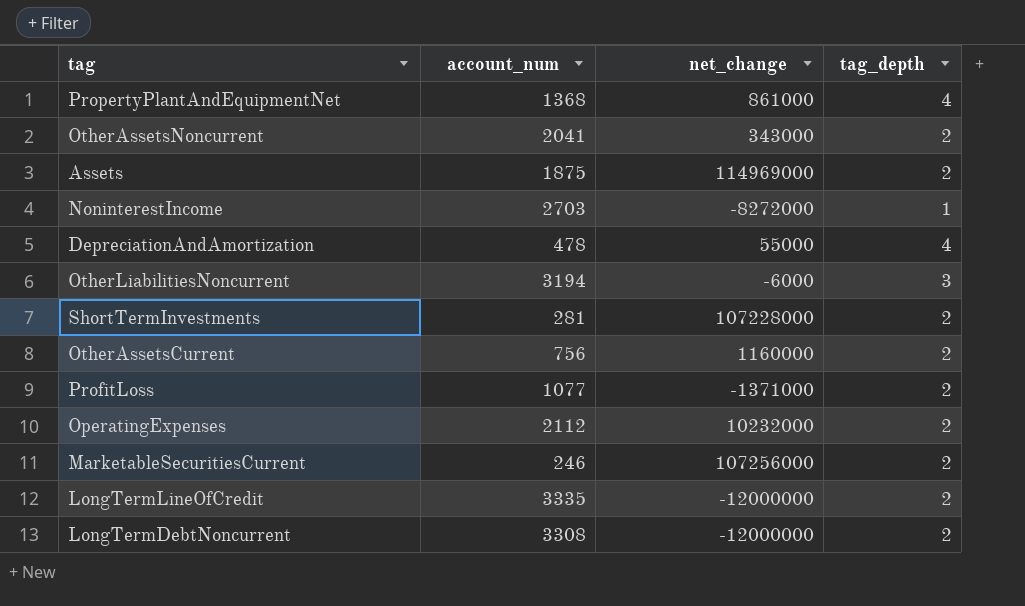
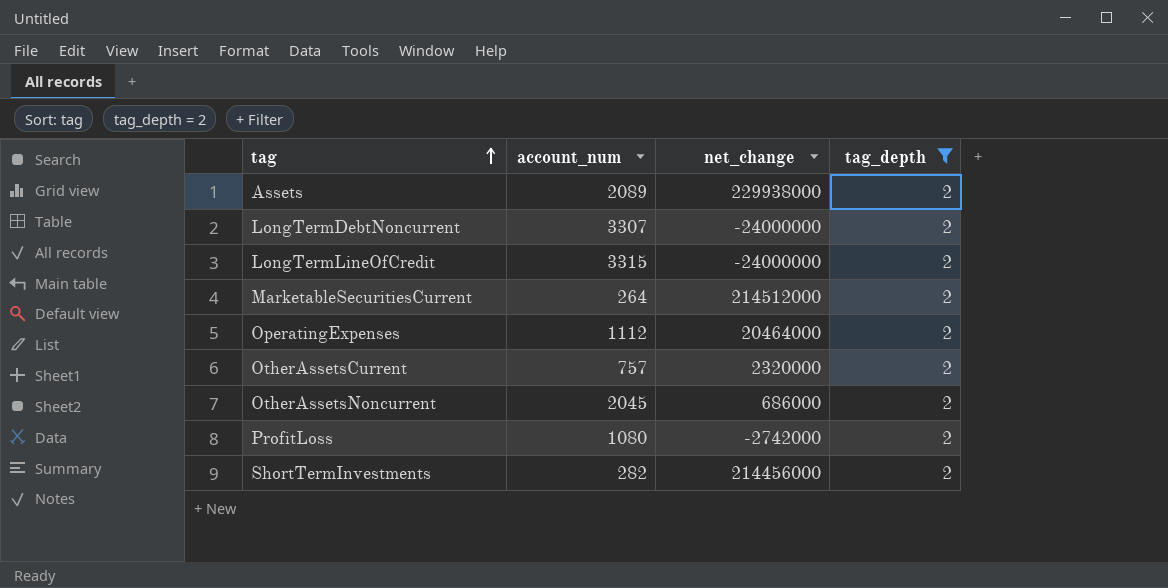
filter: none -> tag_depth = 2
row order: none -> tag ascending
Assets | account_num: 1875 -> 2089
Assets | net_change: 114969000 -> 229938000
LongTermDebtNoncurrent | account_num: 3308 -> 3307
LongTermDebtNoncurrent | net_change: -12000000 -> -24000000
LongTermLineOfCredit | account_num: 3335 -> 3315
LongTermLineOfCredit | net_change: -12000000 -> -24000000
MarketableSecuritiesCurrent | account_num: 246 -> 264
MarketableSecuritiesCurrent | net_change: 107256000 -> 214512000
OperatingExpenses | account_num: 2112 -> 1112
OperatingExpenses | net_change: 10232000 -> 20464000
OtherAssetsCurrent | account_num: 756 -> 757
OtherAssetsCurrent | net_change: 1160000 -> 2320000
OtherAssetsNoncurrent | account_num: 2041 -> 2045
OtherAssetsNoncurrent | net_change: 343000 -> 686000
ProfitLoss | account_num: 1077 -> 1080
ProfitLoss | net_change: -1371000 -> -2742000
ShortTermInvestments | account_num: 281 -> 282
ShortTermInvestments | net_change: 107228000 -> 214456000

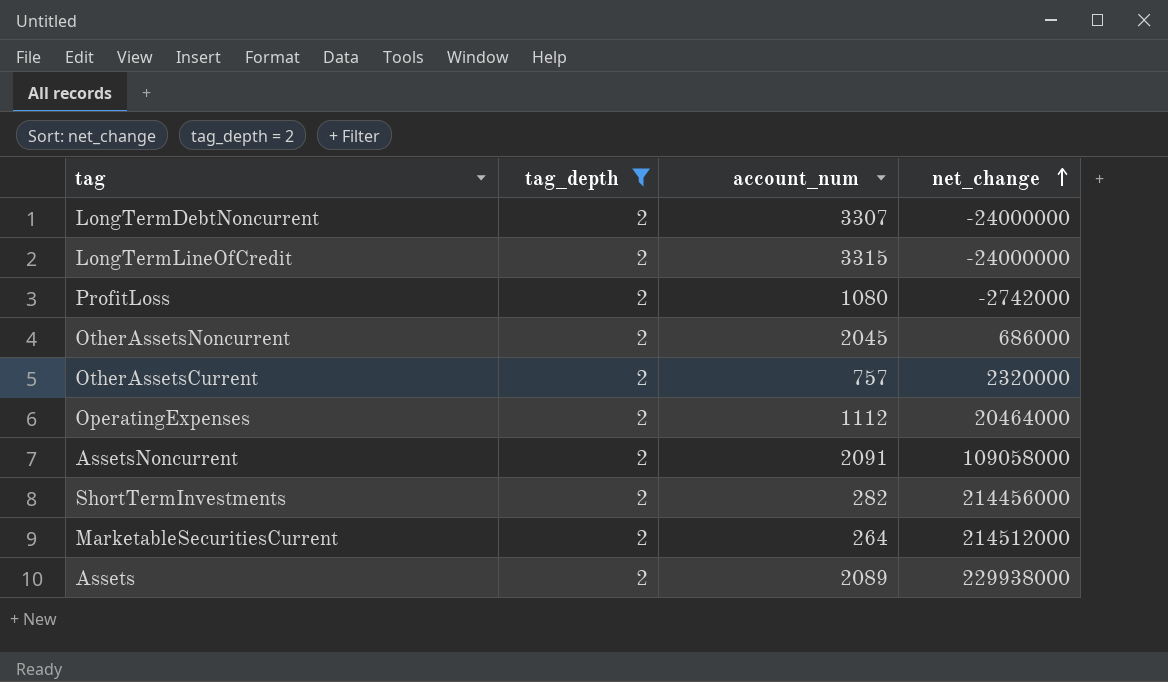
row order: tag ascending -> net_change ascending
column tag_depth | position: 4 -> 2
row AssetsNoncurrent: none -> 2 | 2091 | 109058000

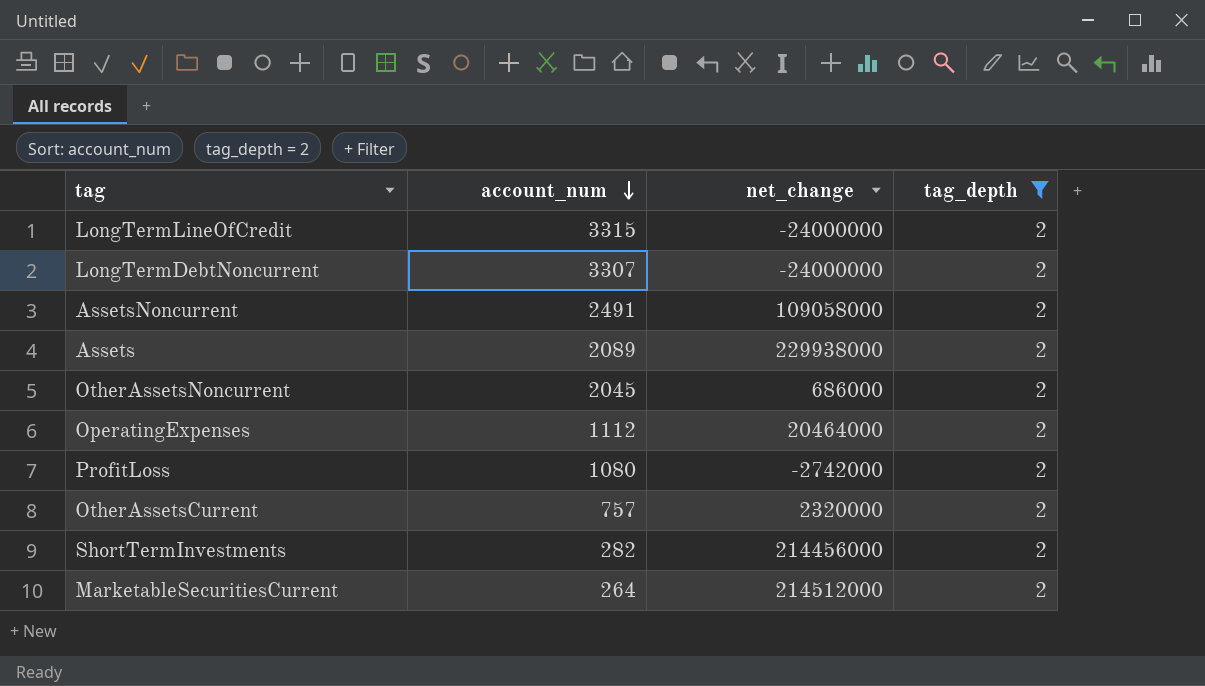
row order: net_change ascending -> account_num descending
column tag_depth | position: 2 -> 4
AssetsNoncurrent | account_num: 2091 -> 2491

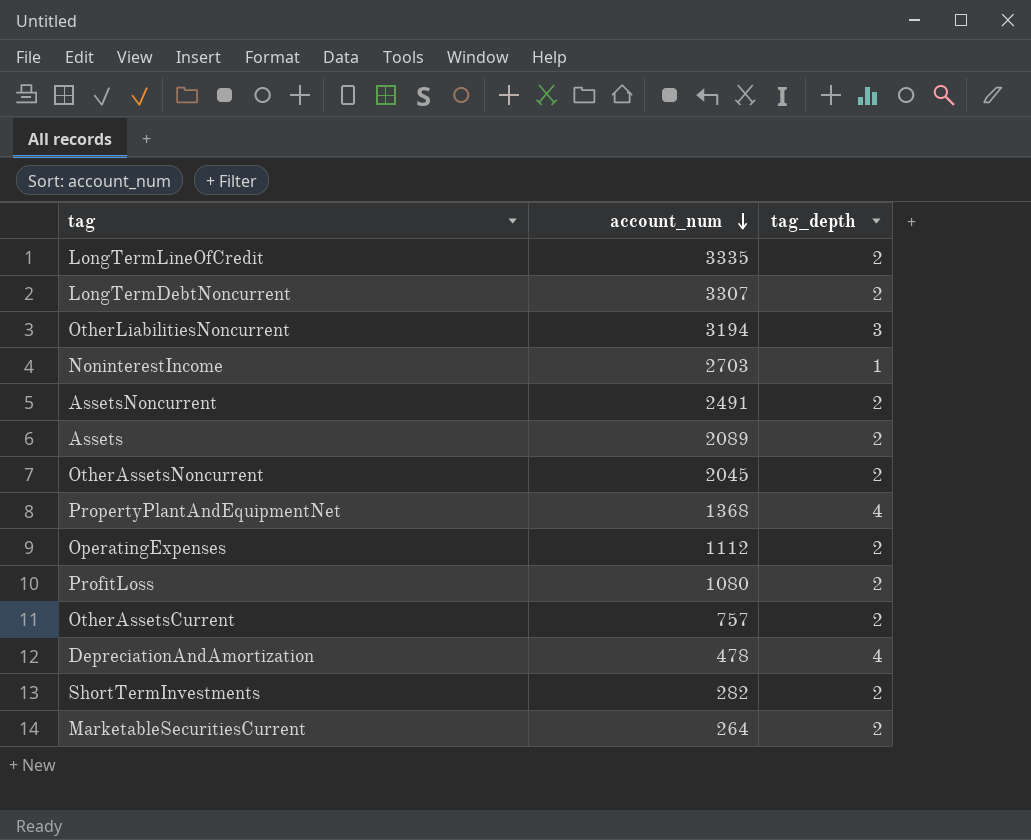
filter: tag_depth = 2 -> none
column net_change | position: 3 -> none
LongTermLineOfCredit | account_num: 3315 -> 3335

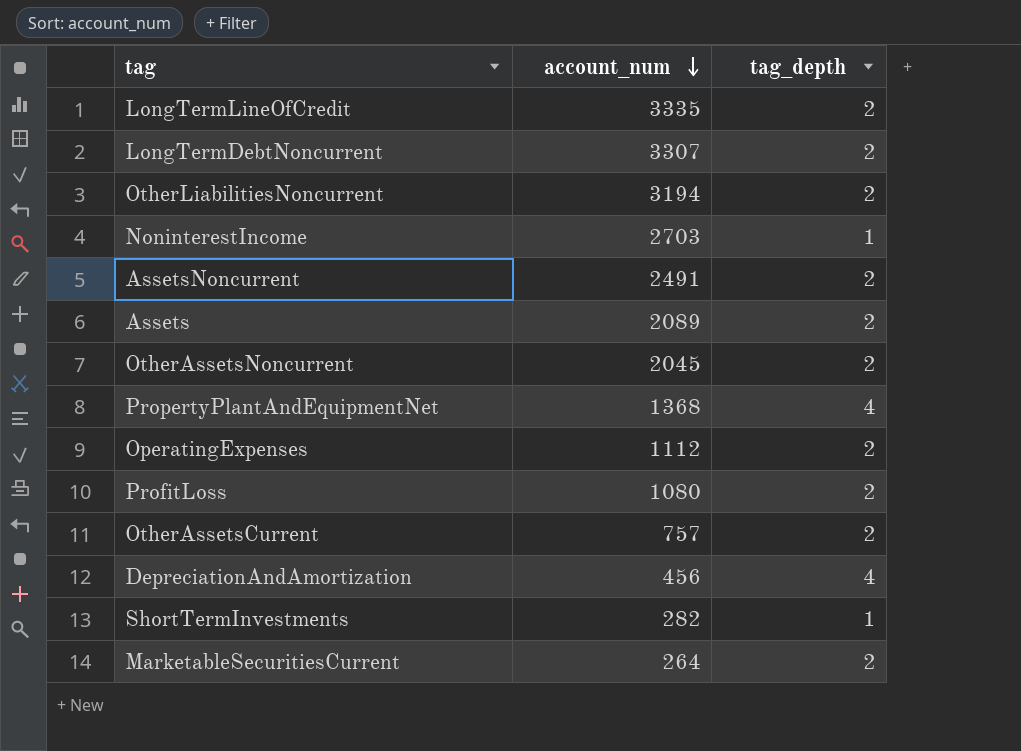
OtherLiabilitiesNoncurrent | tag_depth: 3 -> 2
DepreciationAndAmortization | account_num: 478 -> 456
ShortTermInvestments | tag_depth: 2 -> 1

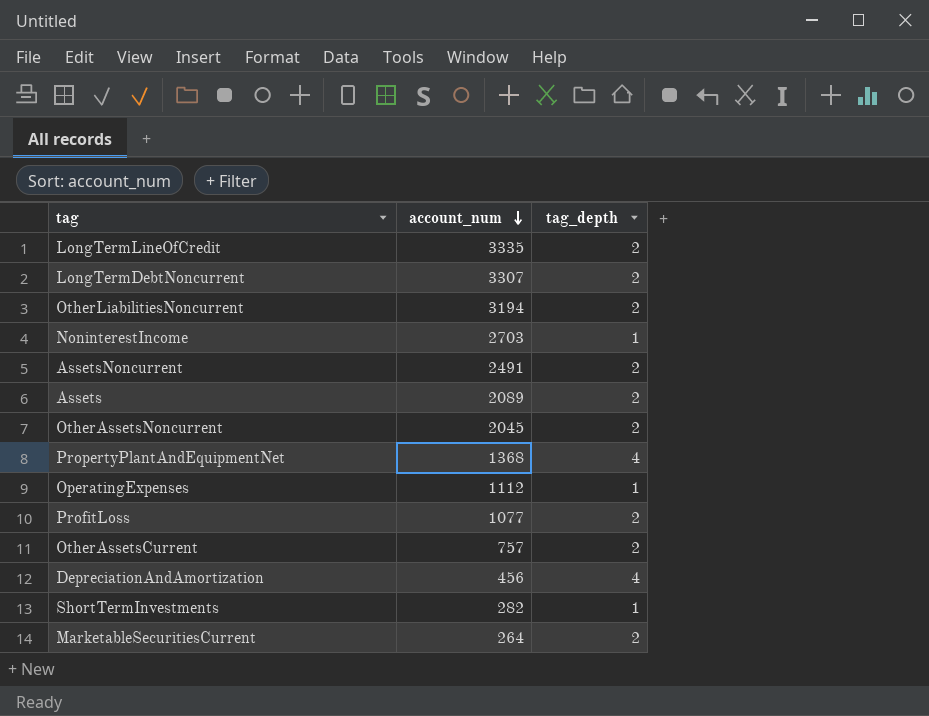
OperatingExpenses | tag_depth: 2 -> 1
ProfitLoss | account_num: 1080 -> 1077

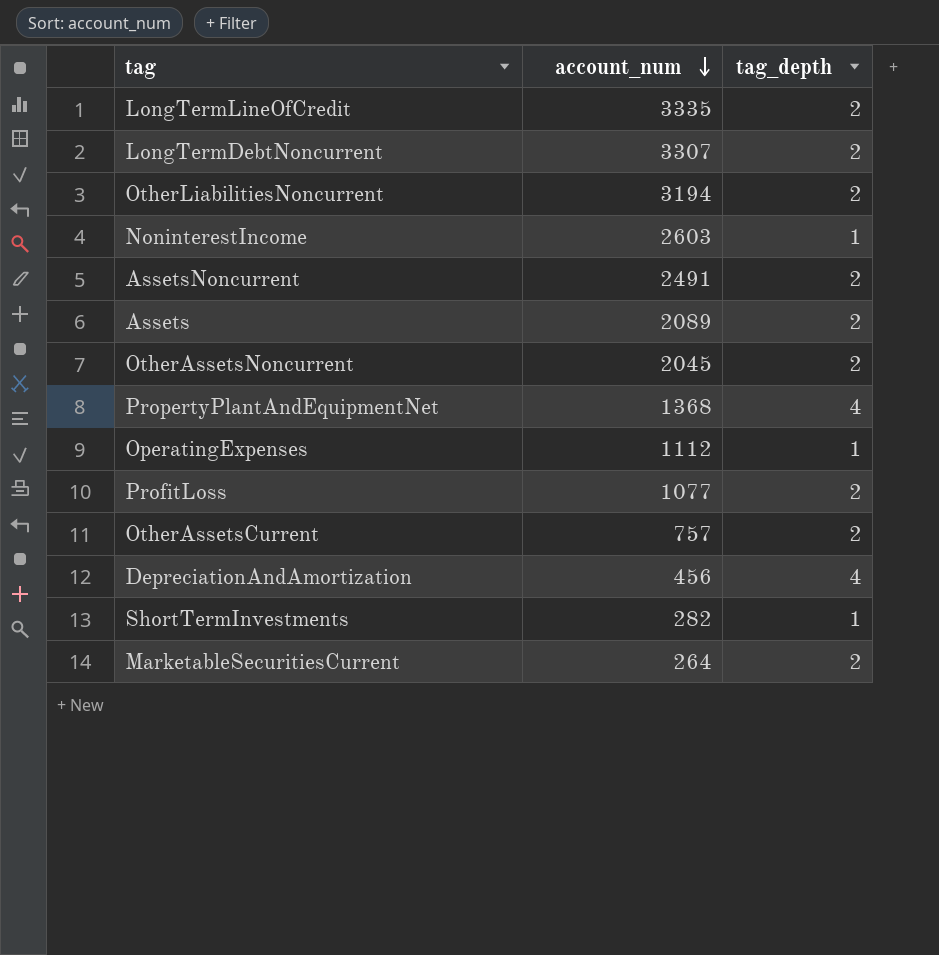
NoninterestIncome | account_num: 2703 -> 2603

